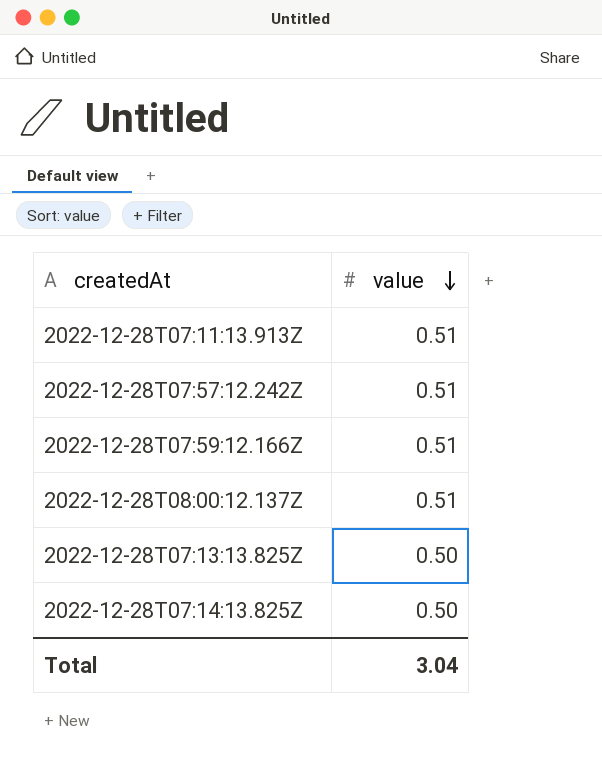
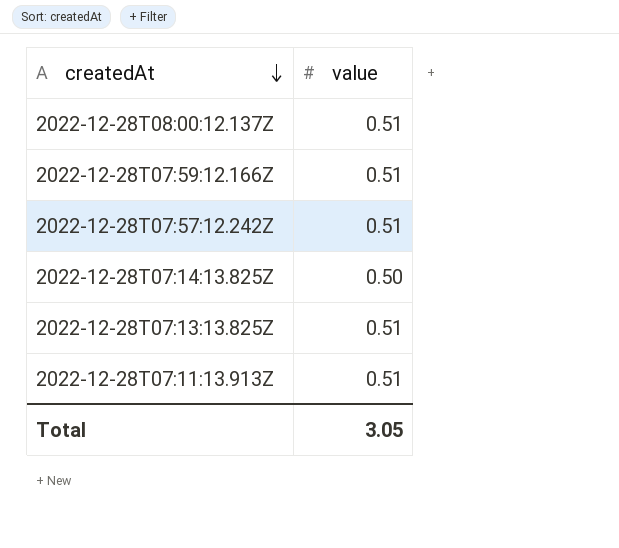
row order: value descending -> createdAt descending
2022-12-28T07:13:13.825Z | value: 0.50 -> 0.51
Total | value: 3.04 -> 3.05

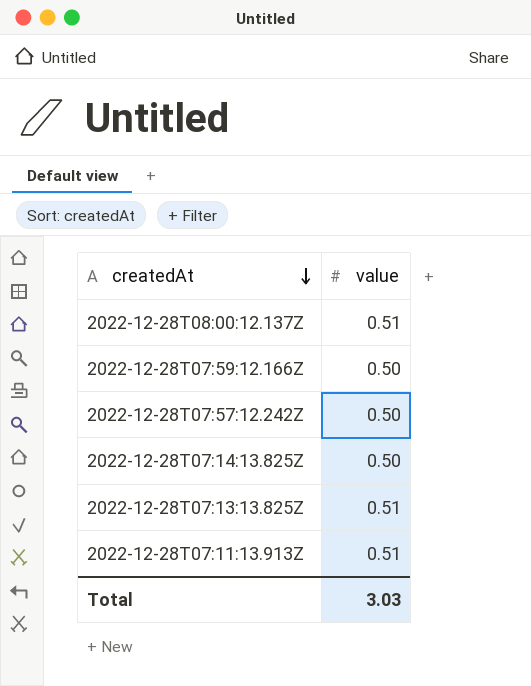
2022-12-28T07:59:12.166Z | value: 0.51 -> 0.50
2022-12-28T07:57:12.242Z | value: 0.51 -> 0.50
Total | value: 3.05 -> 3.03

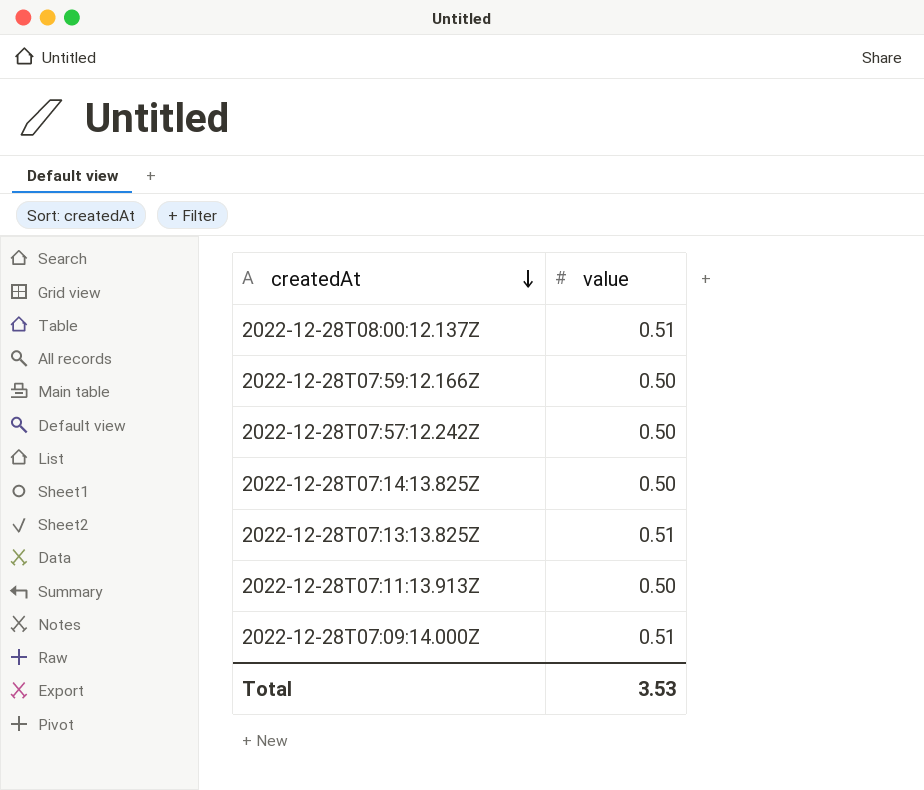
2022-12-28T07:11:13.913Z | value: 0.51 -> 0.50
row 2022-12-28T07:09:14.000Z: none -> 0.51
Total | value: 3.03 -> 3.53

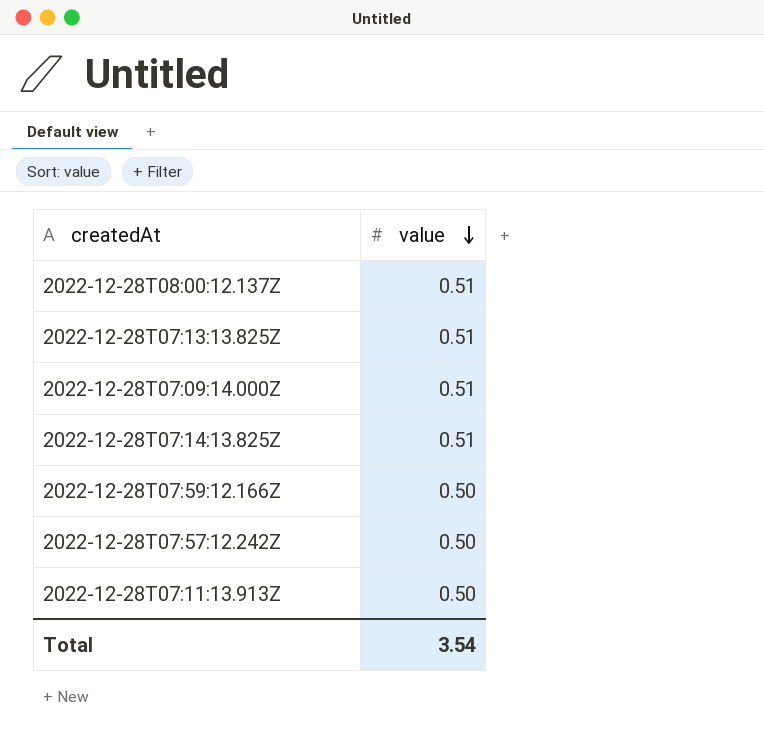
row order: createdAt descending -> value descending
2022-12-28T07:14:13.825Z | value: 0.50 -> 0.51
Total | value: 3.53 -> 3.54

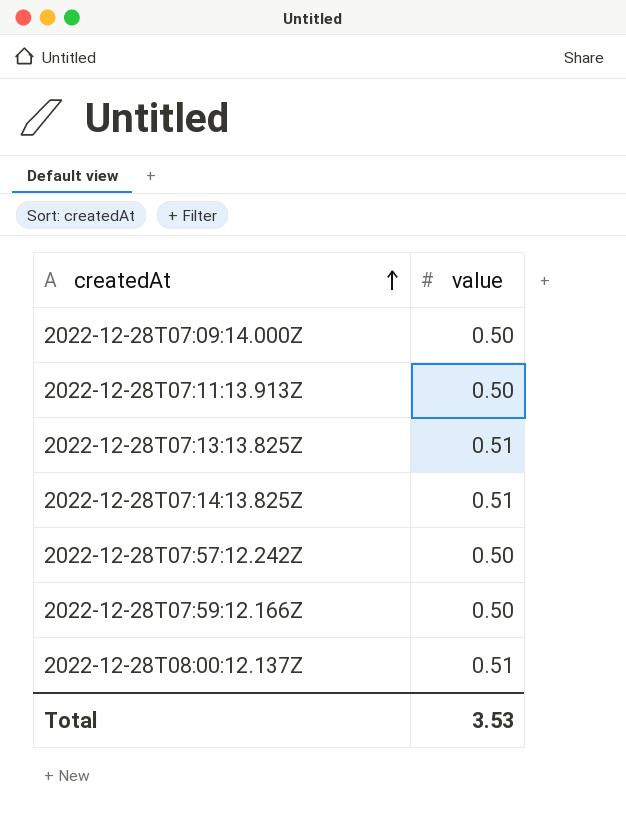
row order: value descending -> createdAt ascending
2022-12-28T07:09:14.000Z | value: 0.51 -> 0.50
Total | value: 3.54 -> 3.53

